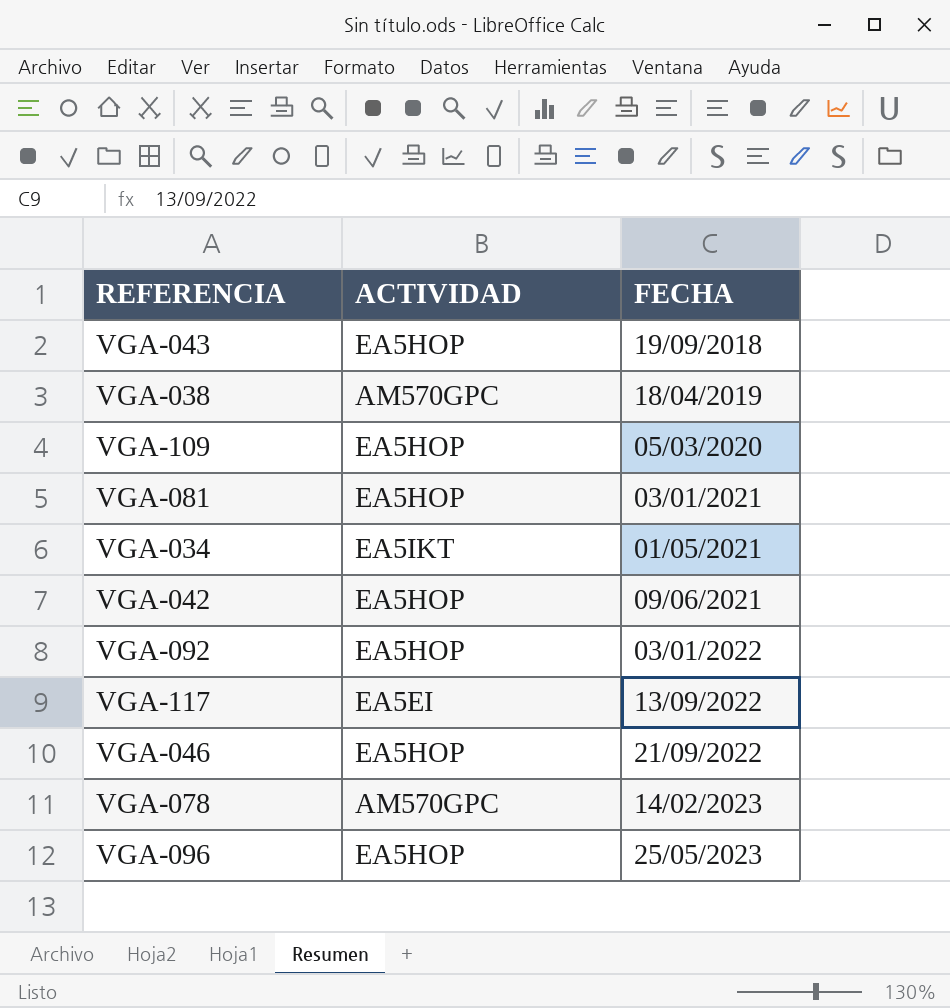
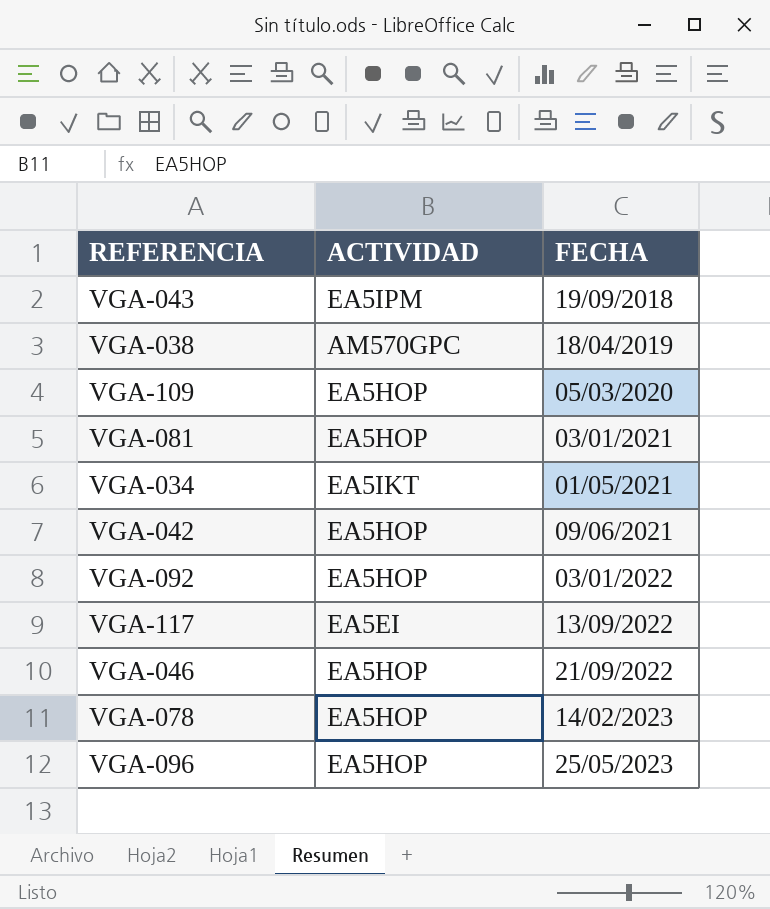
VGA-043 | ACTIVIDAD: EA5HOP -> EA5IPM
VGA-078 | ACTIVIDAD: AM570GPC -> EA5HOP

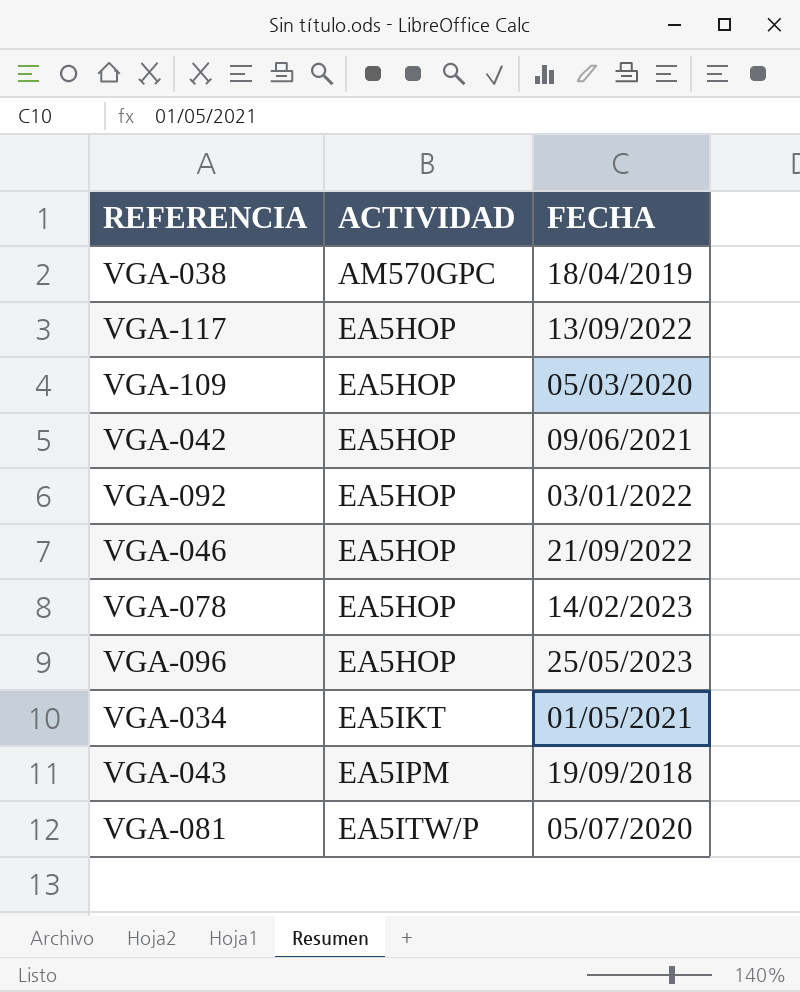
row order: FECHA ascending -> ACTIVIDAD ascending
VGA-117 | ACTIVIDAD: EA5EI -> EA5HOP
VGA-081 | ACTIVIDAD: EA5HOP -> EA5ITW/P
VGA-081 | FECHA: 03/01/2021 -> 05/07/2020

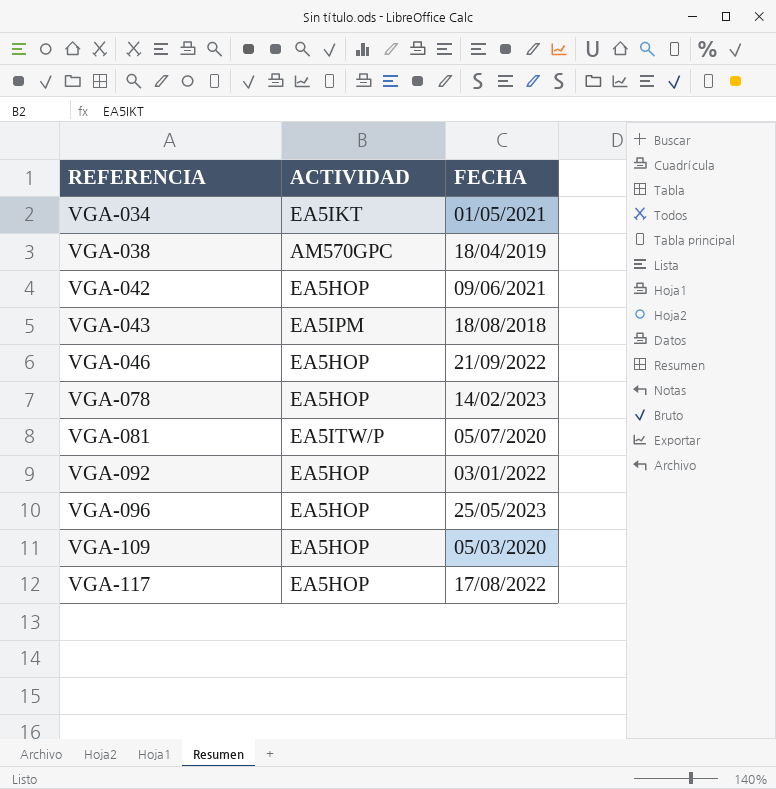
row order: ACTIVIDAD ascending -> REFERENCIA ascending
VGA-043 | FECHA: 19/09/2018 -> 18/08/2018
VGA-117 | FECHA: 13/09/2022 -> 17/08/2022

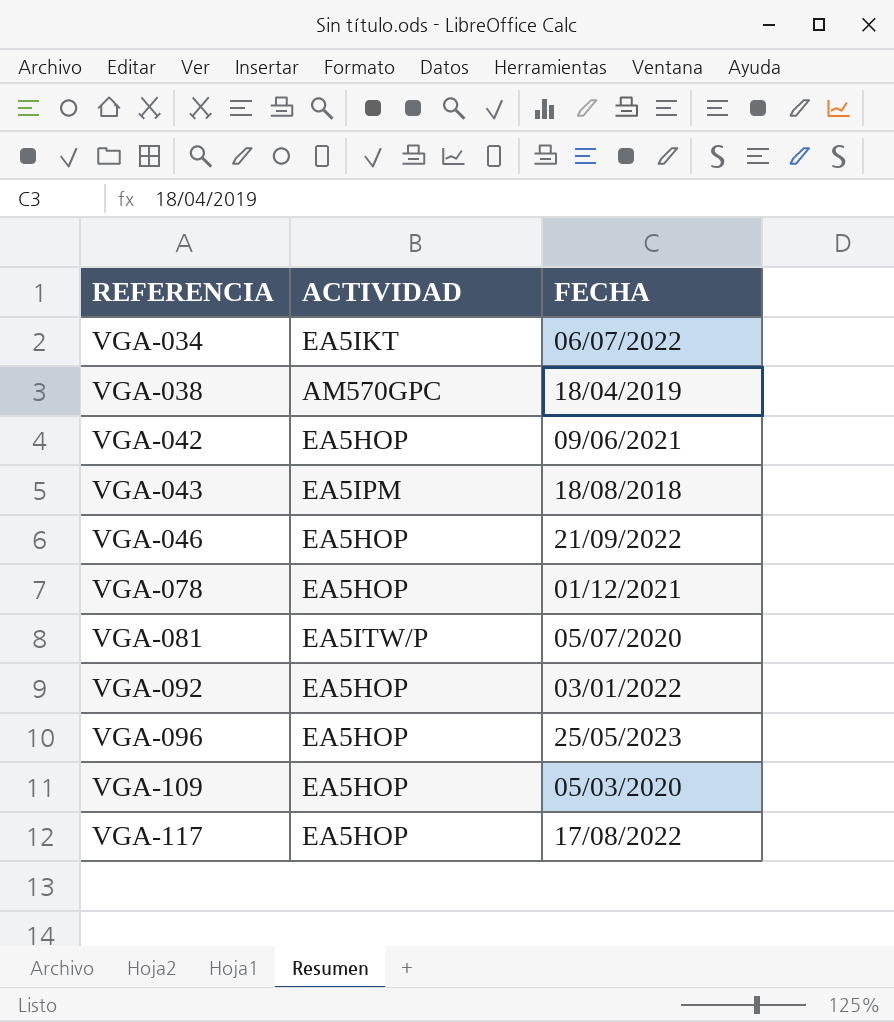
VGA-034 | FECHA: 01/05/2021 -> 06/07/2022
VGA-078 | FECHA: 14/02/2023 -> 01/12/2021

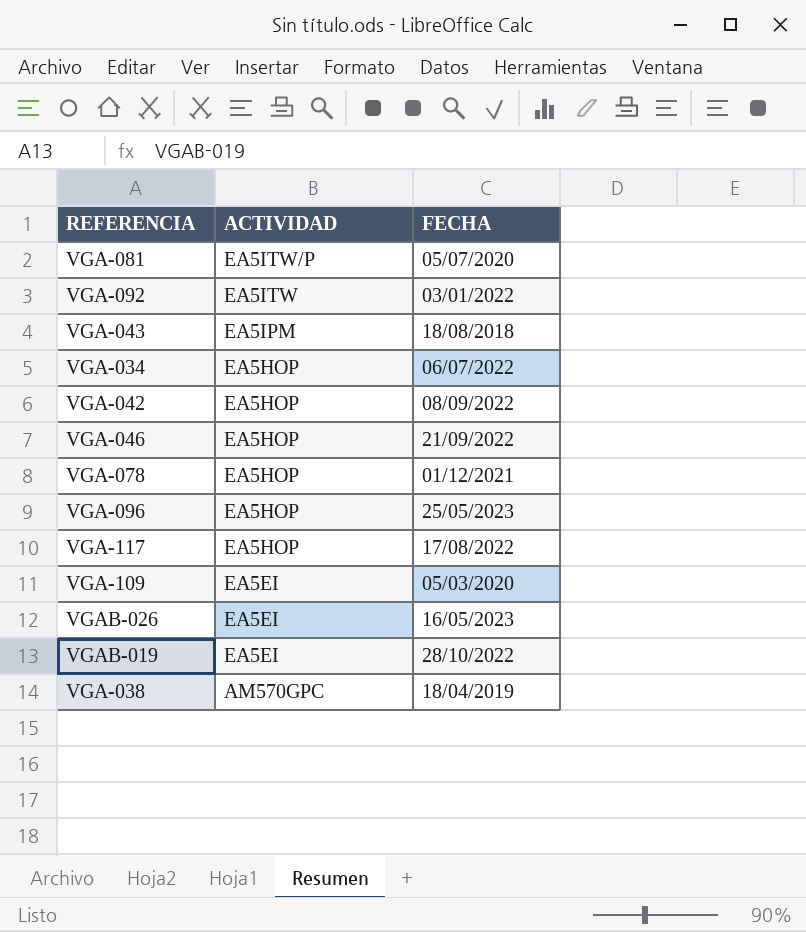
row order: REFERENCIA ascending -> ACTIVIDAD descending
VGA-092 | ACTIVIDAD: EA5HOP -> EA5ITW
VGA-034 | ACTIVIDAD: EA5IKT -> EA5HOP
VGA-042 | FECHA: 09/06/2021 -> 08/09/2022
VGA-109 | ACTIVIDAD: EA5HOP -> EA5EI
row VGAB-026: none -> EA5EI | 16/05/2023
row VGAB-019: none -> EA5EI | 28/10/2022

